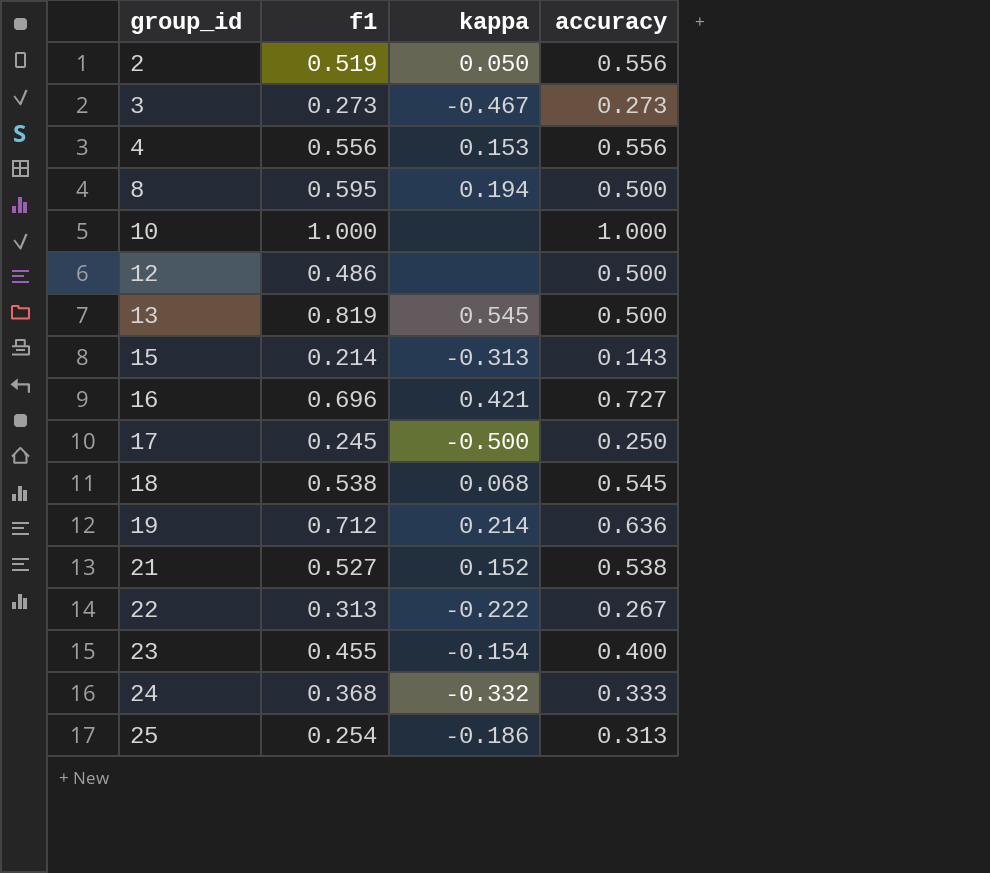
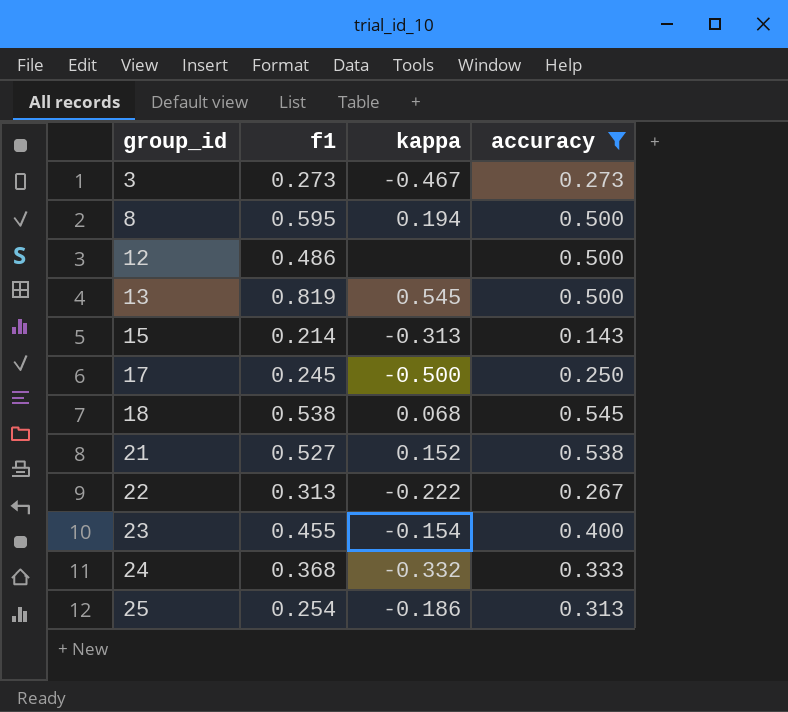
filter: none -> accuracy <= 0.545

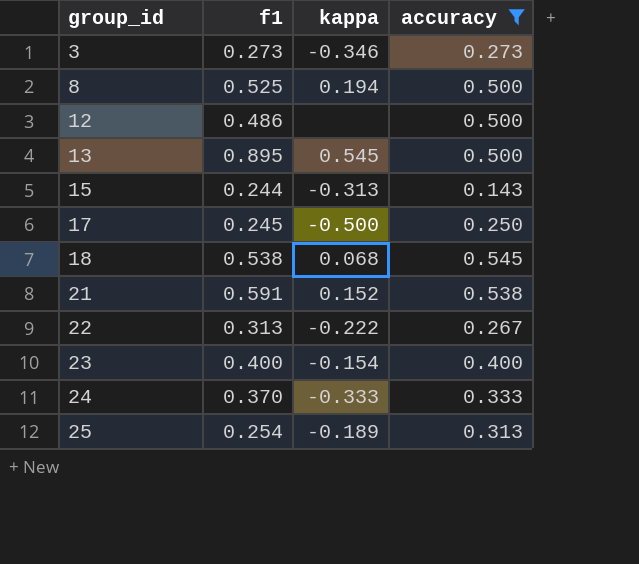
3 | kappa: -0.467 -> -0.346
8 | f1: 0.595 -> 0.525
13 | f1: 0.819 -> 0.895
15 | f1: 0.214 -> 0.244
21 | f1: 0.527 -> 0.591
23 | f1: 0.455 -> 0.400
24 | f1: 0.368 -> 0.370
24 | kappa: -0.332 -> -0.333
25 | kappa: -0.186 -> -0.189

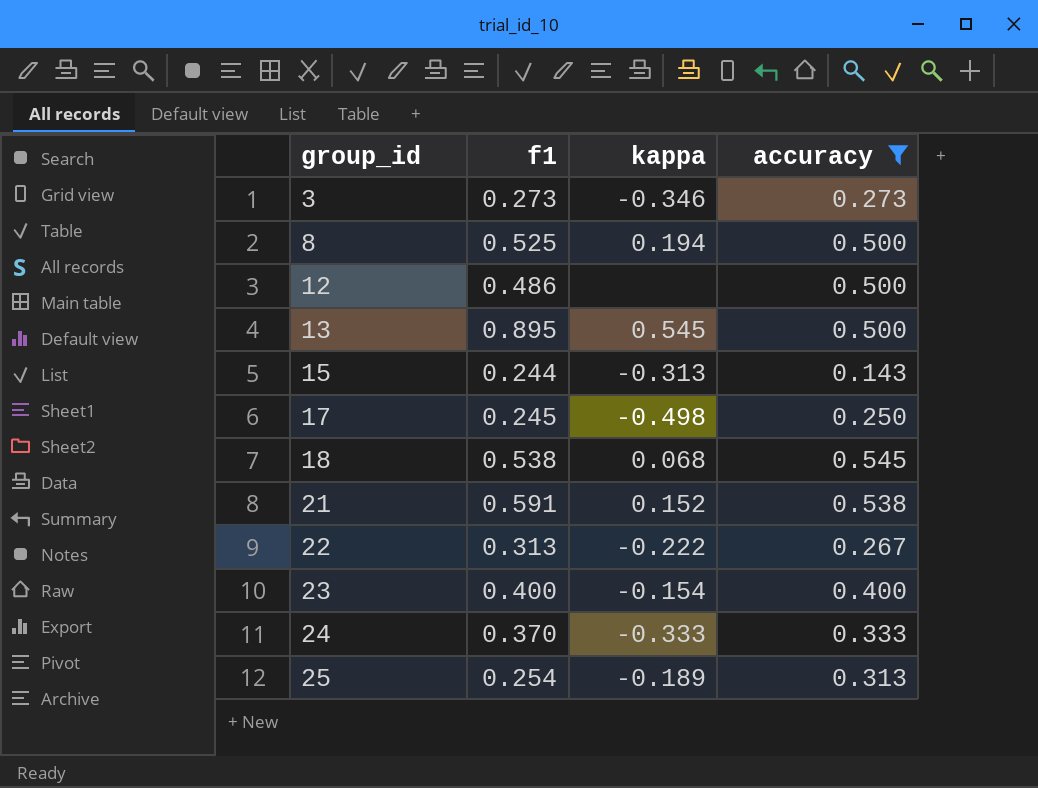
17 | kappa: -0.500 -> -0.498

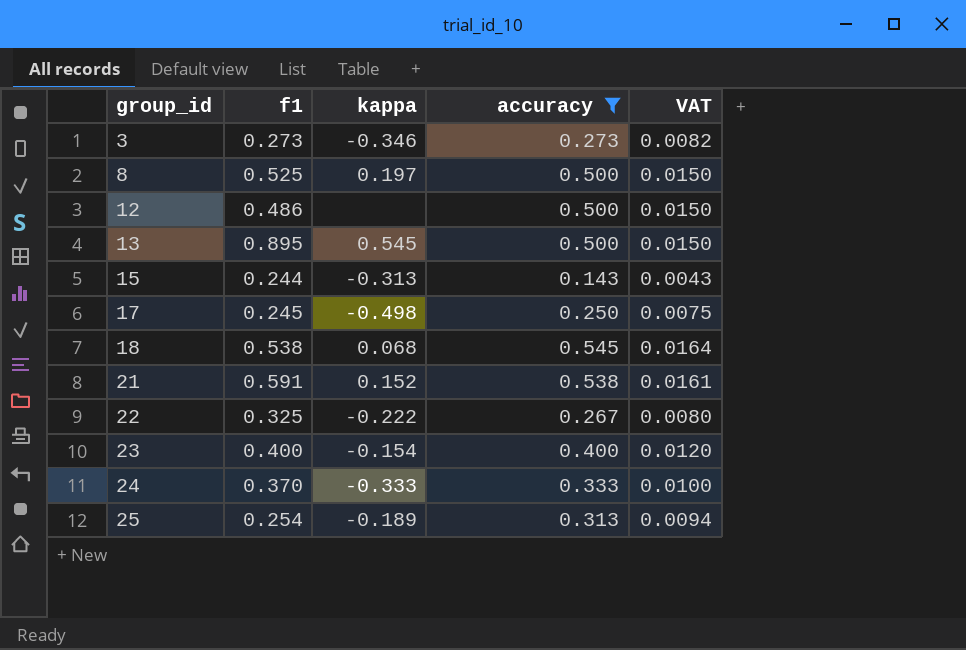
column VAT | formula: none -> [accuracy] * 0.03
8 | kappa: 0.194 -> 0.197
22 | f1: 0.313 -> 0.325

